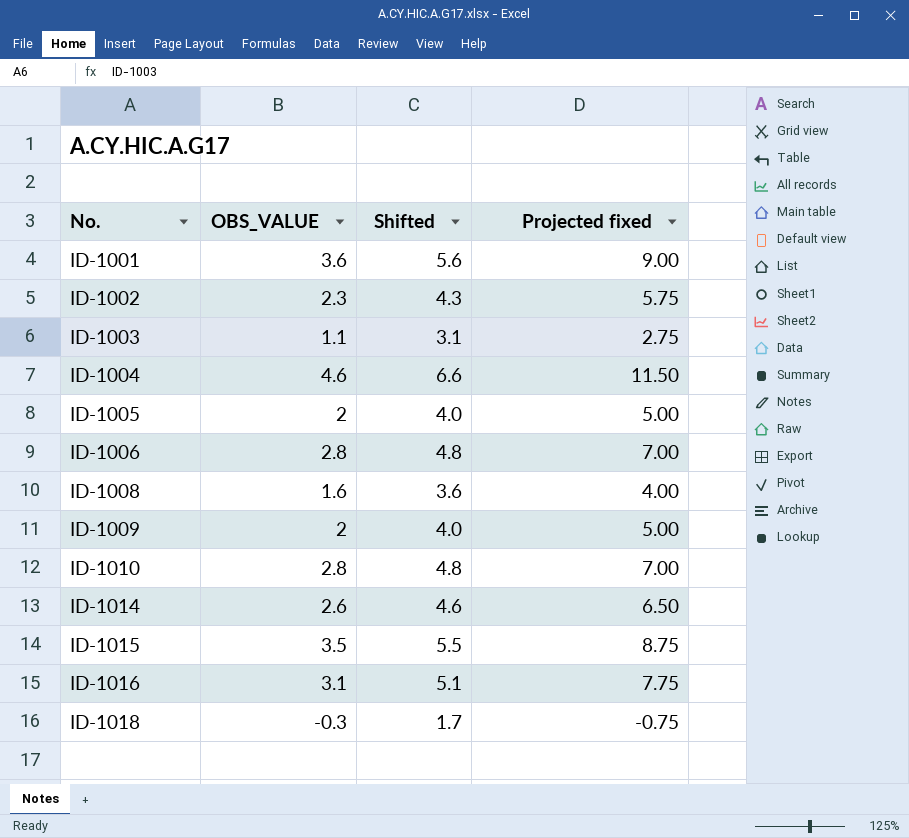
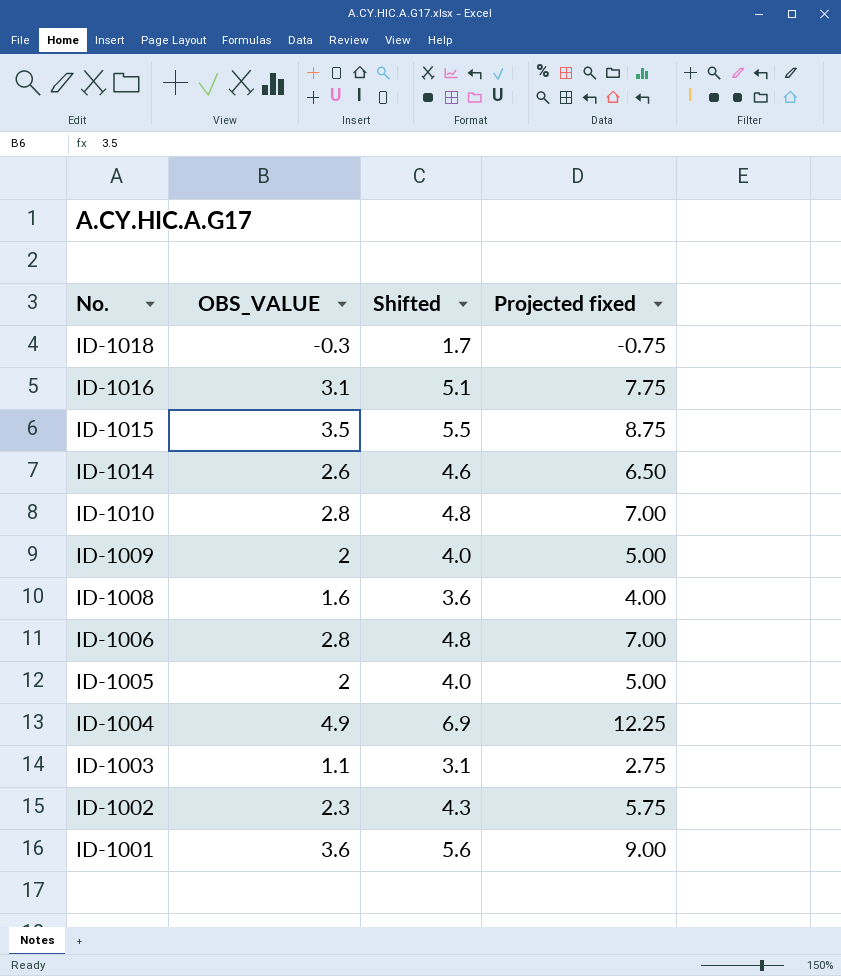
row order: No. ascending -> No. descending
ID-1004 | OBS_VALUE: 4.6 -> 4.9
ID-1004 | Shifted: 6.6 -> 6.9
ID-1004 | Projected fixed: 11.50 -> 12.25

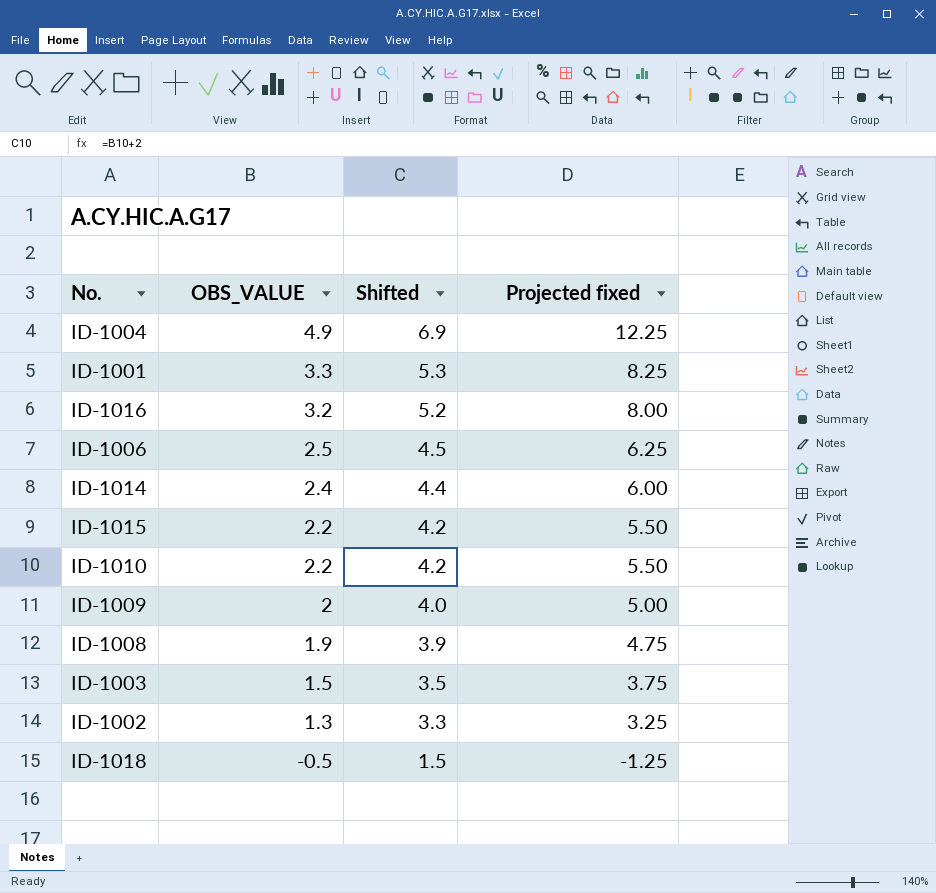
row order: No. descending -> OBS_VALUE descending
row ID-1005: 2 | 4.0 | 5.00 -> none
ID-1001 | OBS_VALUE: 3.6 -> 3.3
ID-1001 | Shifted: 5.6 -> 5.3
ID-1001 | Projected fixed: 9.00 -> 8.25
ID-1016 | OBS_VALUE: 3.1 -> 3.2
ID-1016 | Shifted: 5.1 -> 5.2
ID-1016 | Projected fixed: 7.75 -> 8.00
ID-1006 | OBS_VALUE: 2.8 -> 2.5
ID-1006 | Shifted: 4.8 -> 4.5
ID-1006 | Projected fixed: 7.00 -> 6.25
ID-1014 | OBS_VALUE: 2.6 -> 2.4
ID-1014 | Shifted: 4.6 -> 4.4
ID-1014 | Projected fixed: 6.50 -> 6.00
ID-1015 | OBS_VALUE: 3.5 -> 2.2
ID-1015 | Shifted: 5.5 -> 4.2
ID-1015 | Projected fixed: 8.75 -> 5.50
ID-1010 | OBS_VALUE: 2.8 -> 2.2
ID-1010 | Shifted: 4.8 -> 4.2
ID-1010 | Projected fixed: 7.00 -> 5.50
ID-1008 | OBS_VALUE: 1.6 -> 1.9
ID-1008 | Shifted: 3.6 -> 3.9
ID-1008 | Projected fixed: 4.00 -> 4.75
ID-1003 | OBS_VALUE: 1.1 -> 1.5
ID-1003 | Shifted: 3.1 -> 3.5
ID-1003 | Projected fixed: 2.75 -> 3.75
ID-1002 | OBS_VALUE: 2.3 -> 1.3
ID-1002 | Shifted: 4.3 -> 3.3
ID-1002 | Projected fixed: 5.75 -> 3.25
ID-1018 | OBS_VALUE: -0.3 -> -0.5
ID-1018 | Shifted: 1.7 -> 1.5
ID-1018 | Projected fixed: -0.75 -> -1.25

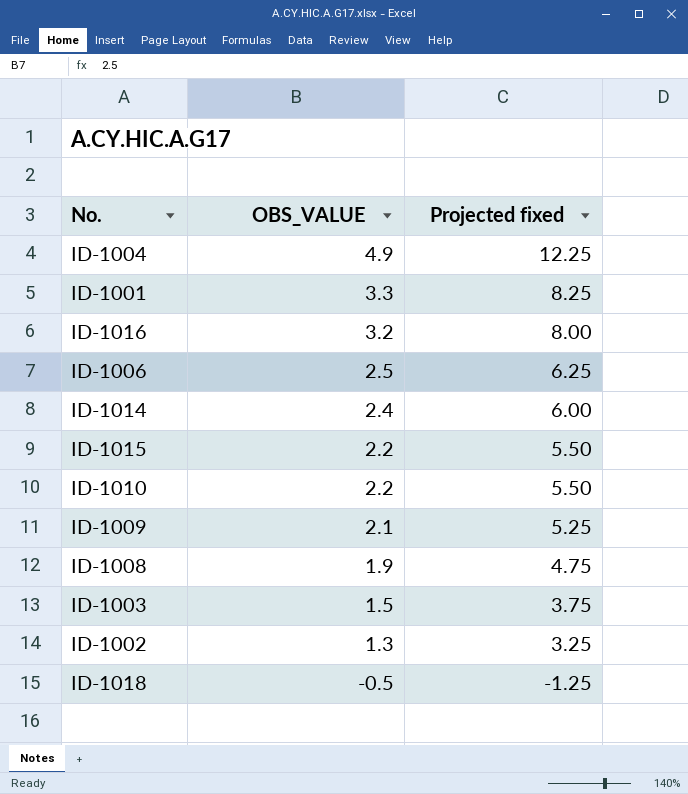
column Shifted | formula: [OBS_VALUE] + 2 -> none
ID-1009 | OBS_VALUE: 2 -> 2.1
ID-1009 | Projected fixed: 5.00 -> 5.25

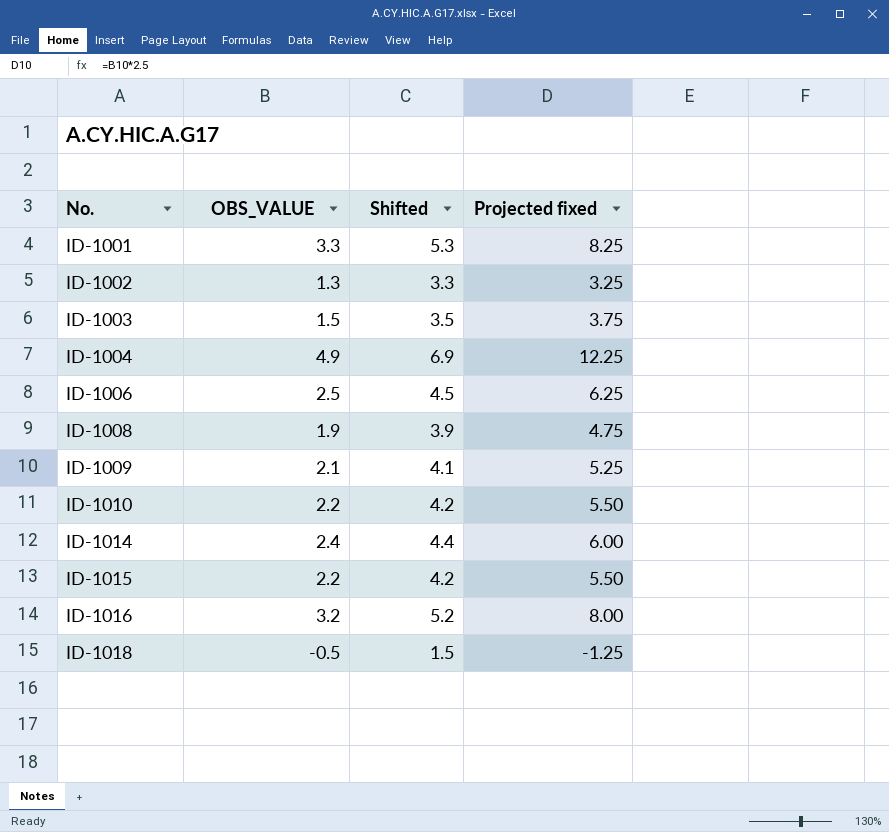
row order: OBS_VALUE descending -> No. ascending
column Shifted | formula: none -> [OBS_VALUE] + 2

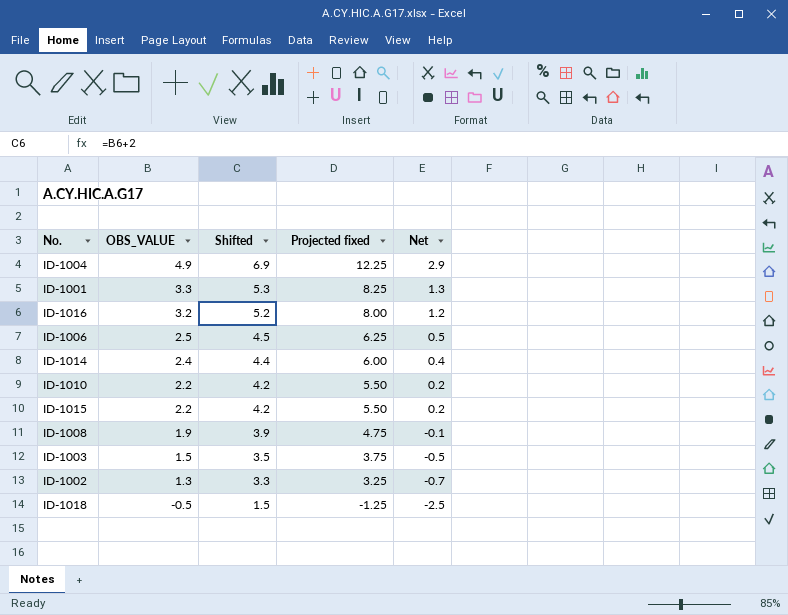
row order: No. ascending -> OBS_VALUE descending
column Net | formula: none -> [OBS_VALUE] - 2
row ID-1009: 2.1 | 4.1 | 5.25 -> none

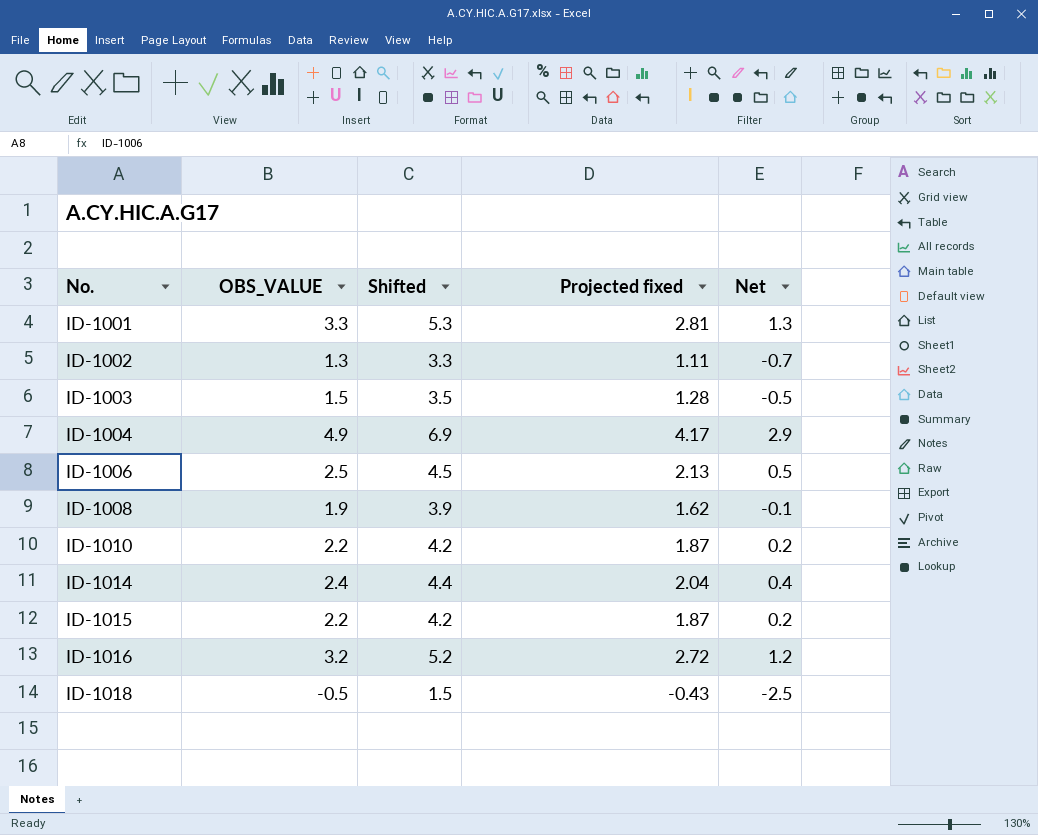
row order: OBS_VALUE descending -> No. ascending
column Projected fixed | formula: [OBS_VALUE] * 2.5 -> [OBS_VALUE] * 0.85

